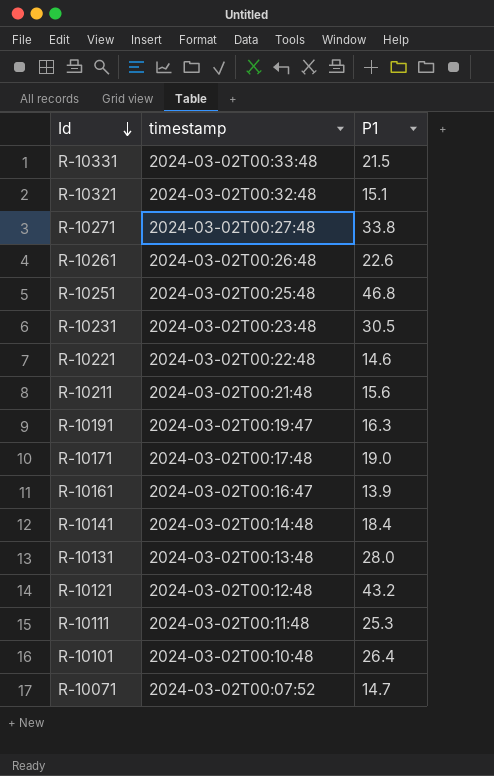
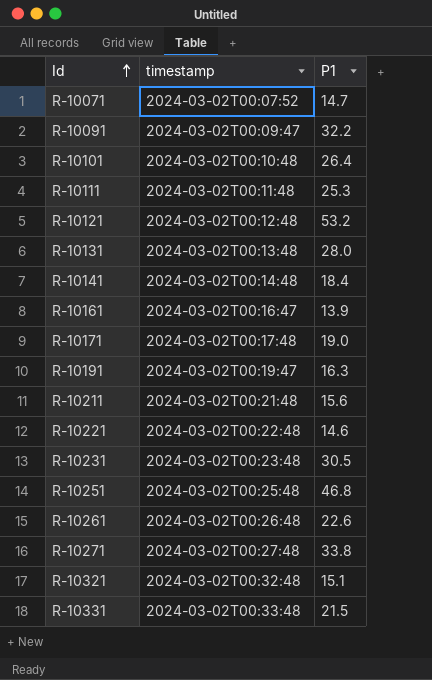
row order: Id descending -> Id ascending
row R-10091: none -> 2024-03-02T00:09:47 | 32.2
R-10121 | P1: 43.2 -> 53.2

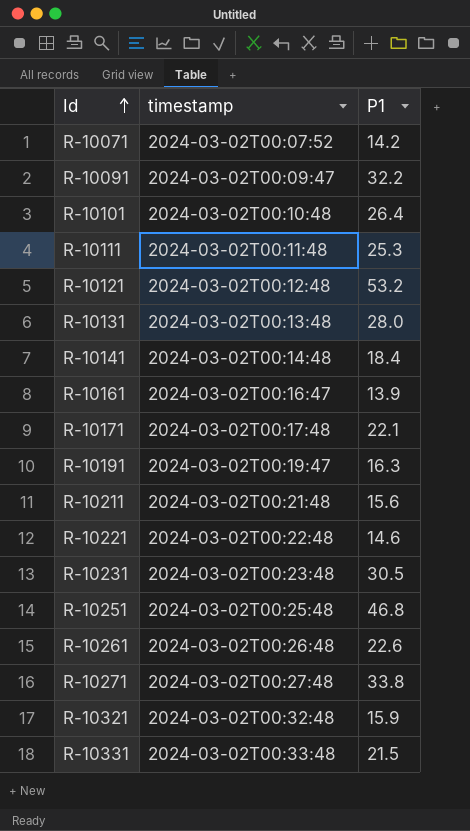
R-10071 | P1: 14.7 -> 14.2
R-10171 | P1: 19.0 -> 22.1
R-10321 | P1: 15.1 -> 15.9

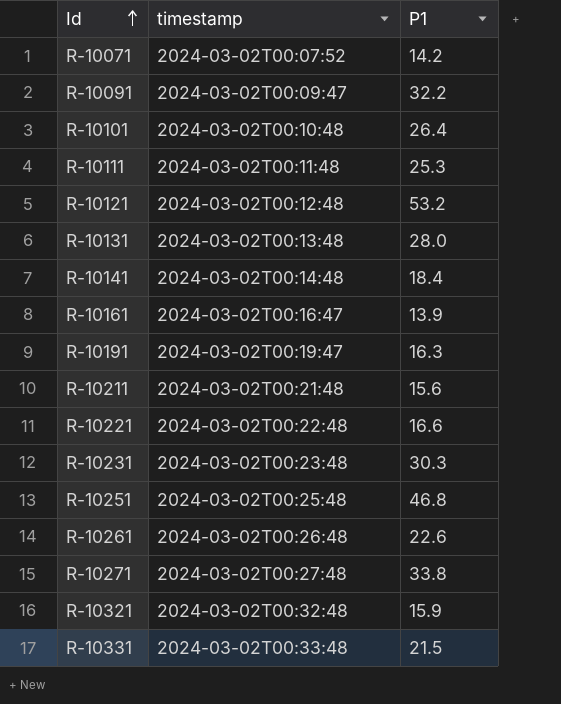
row R-10171: 2024-03-02T00:17:48 | 22.1 -> none
R-10221 | P1: 14.6 -> 16.6
R-10231 | P1: 30.5 -> 30.3

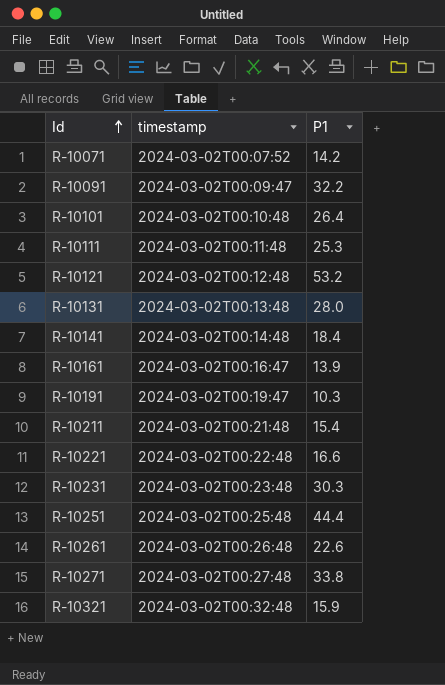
row R-10331: 2024-03-02T00:33:48 | 21.5 -> none
R-10191 | P1: 16.3 -> 10.3
R-10211 | P1: 15.6 -> 15.4
R-10251 | P1: 46.8 -> 44.4

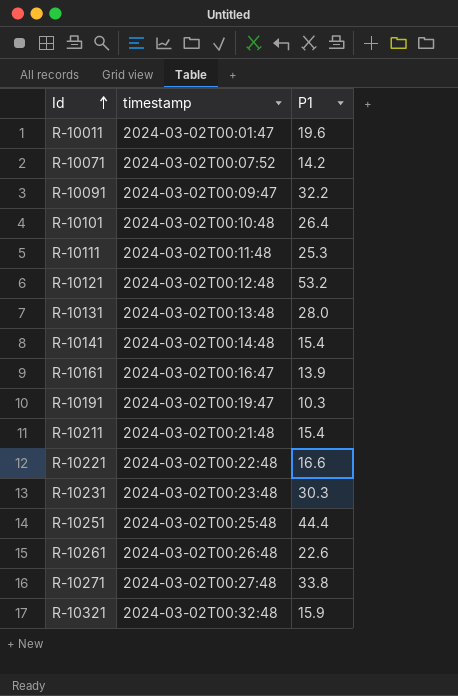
row R-10011: none -> 2024-03-02T00:01:47 | 19.6
R-10141 | P1: 18.4 -> 15.4

